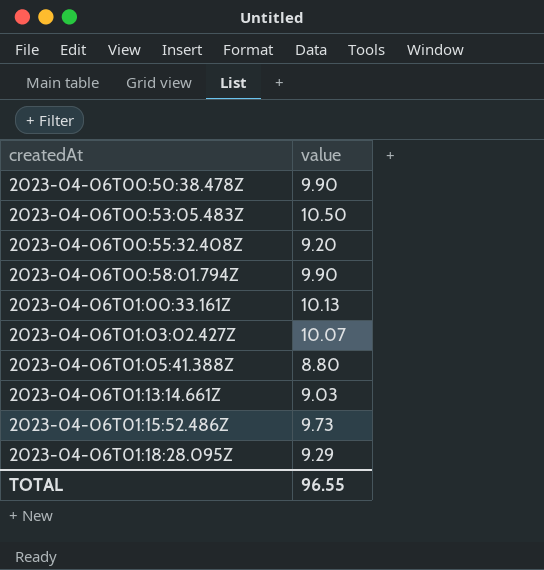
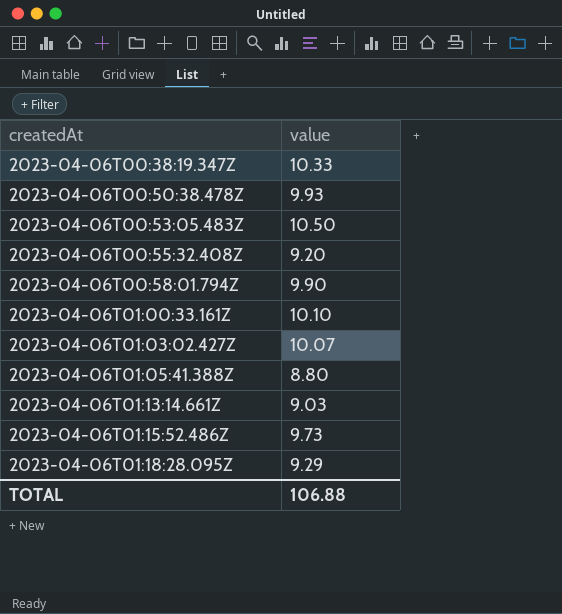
row 2023-04-06T00:38:19.347Z: none -> 10.33
2023-04-06T00:50:38.478Z | value: 9.90 -> 9.93
2023-04-06T01:00:33.161Z | value: 10.13 -> 10.10
TOTAL | value: 96.55 -> 106.88

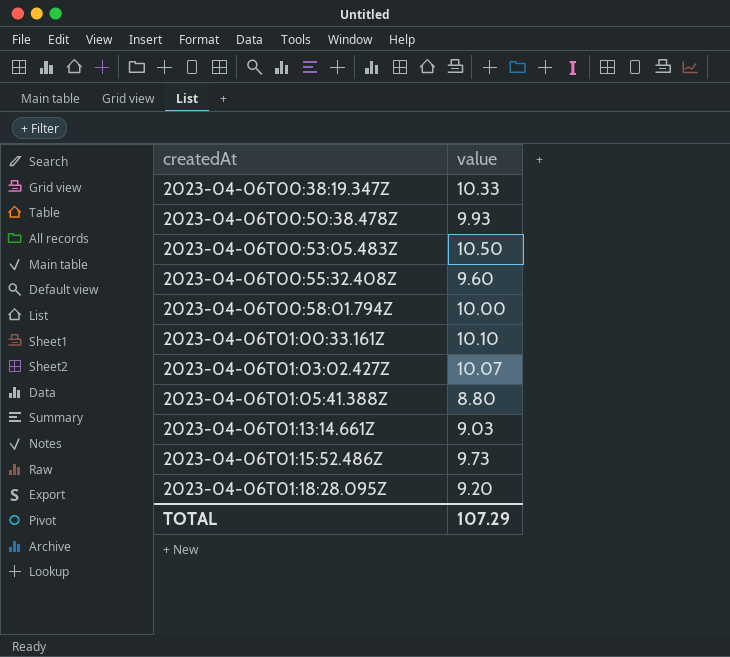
2023-04-06T00:55:32.408Z | value: 9.20 -> 9.60
2023-04-06T00:58:01.794Z | value: 9.90 -> 10.00
2023-04-06T01:18:28.095Z | value: 9.29 -> 9.20
TOTAL | value: 106.88 -> 107.29

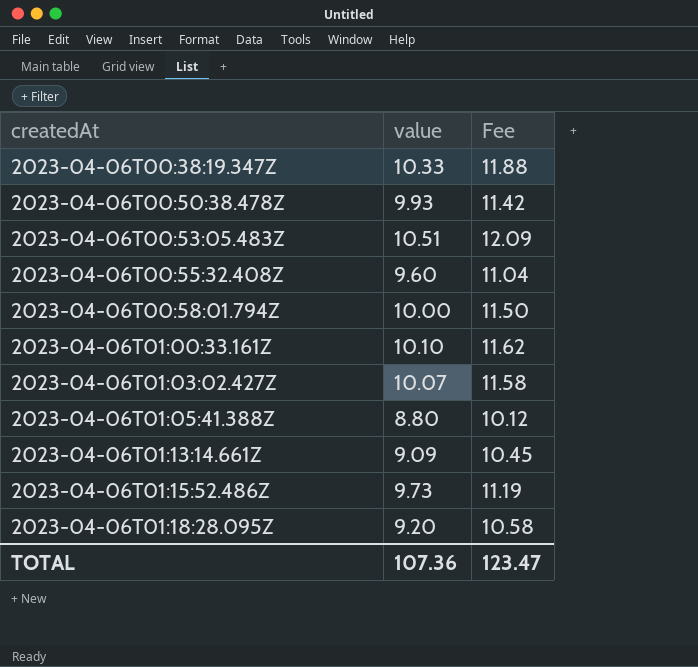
column Fee | formula: none -> [value] * 1.15
2023-04-06T00:53:05.483Z | value: 10.50 -> 10.51
2023-04-06T01:13:14.661Z | value: 9.03 -> 9.09
TOTAL | value: 107.29 -> 107.36

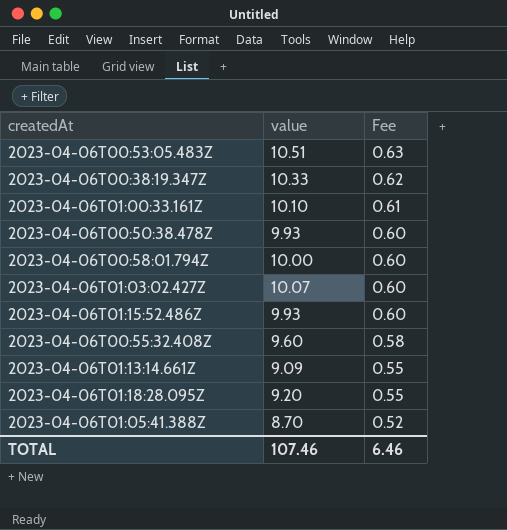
row order: createdAt ascending -> Fee descending
column Fee | formula: [value] * 1.15 -> [value] * 0.06
2023-04-06T01:15:52.486Z | value: 9.73 -> 9.93
2023-04-06T01:05:41.388Z | value: 8.80 -> 8.70
TOTAL | value: 107.36 -> 107.46
TOTAL | Fee: 123.47 -> 6.46

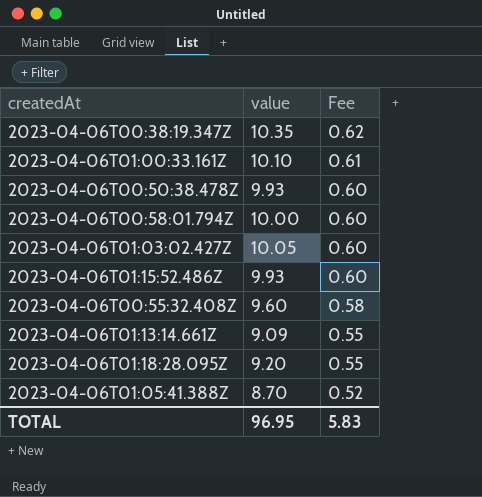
row 2023-04-06T00:53:05.483Z: 10.51 | 0.63 -> none
2023-04-06T00:38:19.347Z | value: 10.33 -> 10.35
2023-04-06T01:03:02.427Z | value: 10.07 -> 10.05
TOTAL | value: 107.46 -> 96.95
TOTAL | Fee: 6.46 -> 5.83

